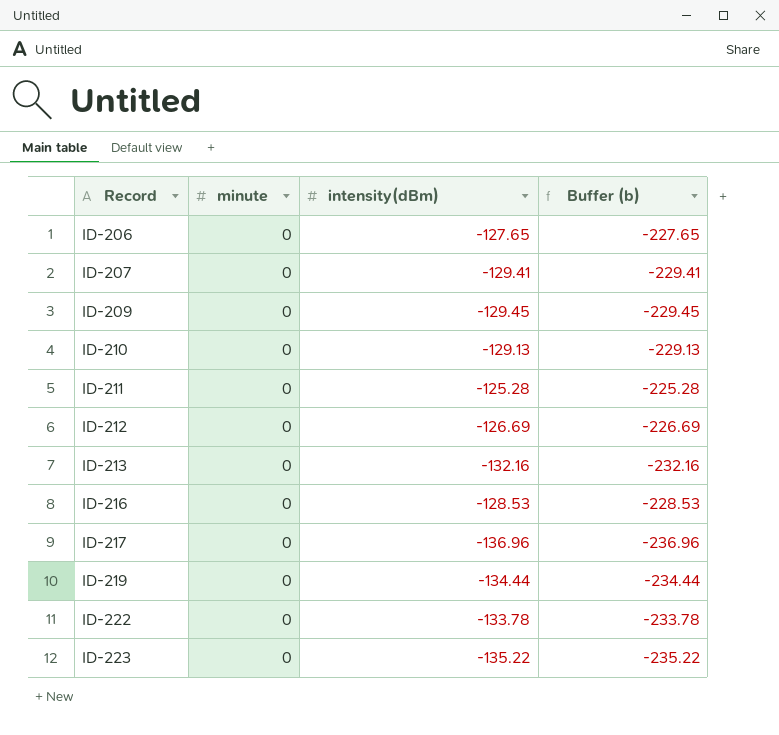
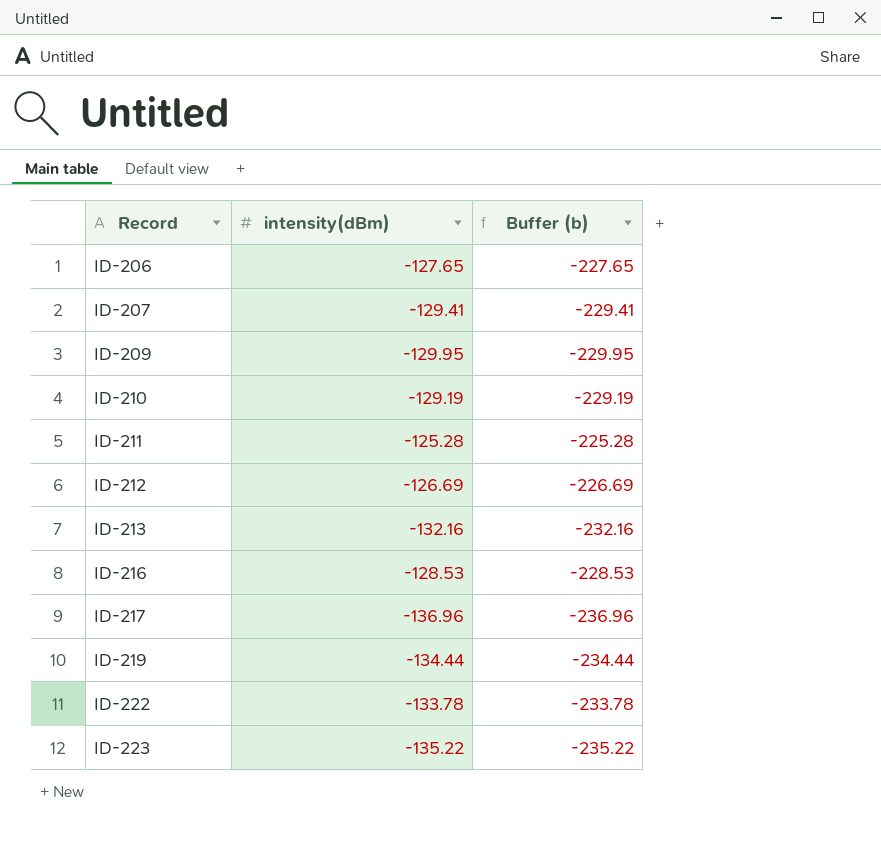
column minute | position: 2 -> none
ID-209 | intensity(dBm): -129.45 -> -129.95
ID-209 | Buffer (b): -229.45 -> -229.95
ID-210 | intensity(dBm): -129.13 -> -129.19
ID-210 | Buffer (b): -229.13 -> -229.19

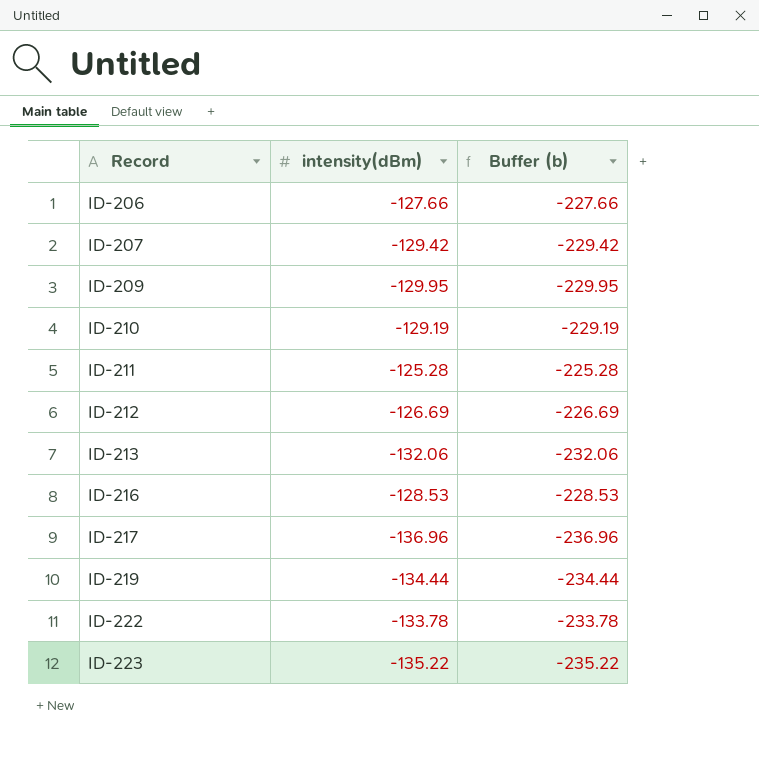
ID-206 | intensity(dBm): -127.65 -> -127.66
ID-206 | Buffer (b): -227.65 -> -227.66
ID-207 | intensity(dBm): -129.41 -> -129.42
ID-207 | Buffer (b): -229.41 -> -229.42
ID-213 | intensity(dBm): -132.16 -> -132.06
ID-213 | Buffer (b): -232.16 -> -232.06

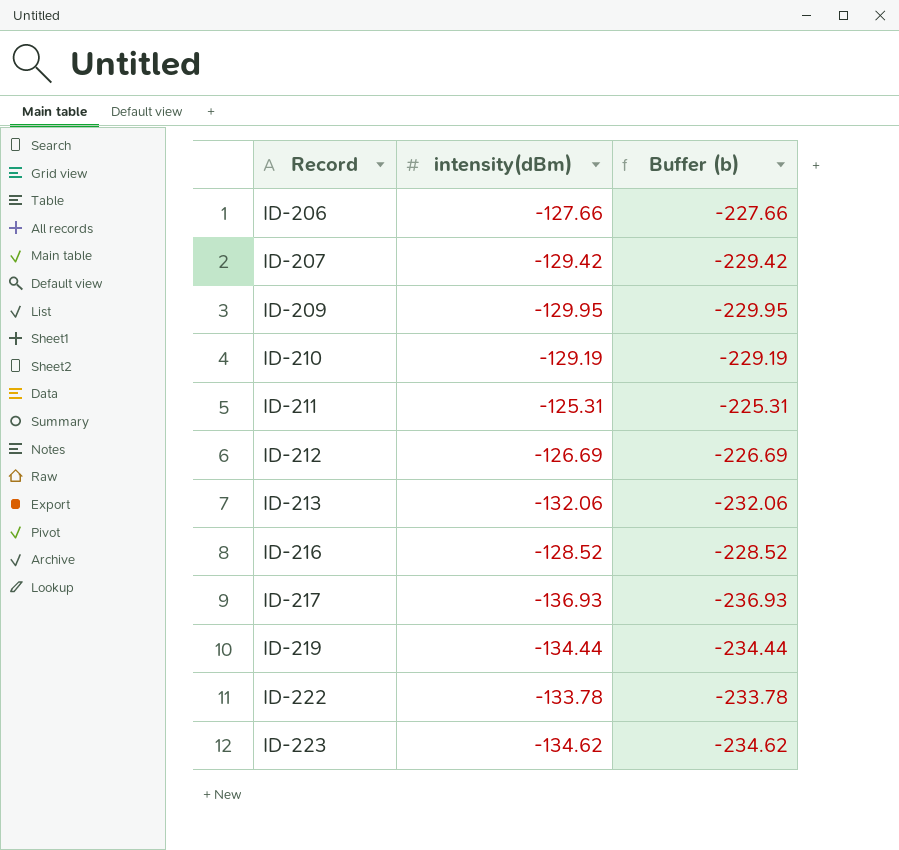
ID-211 | intensity(dBm): -125.28 -> -125.31
ID-211 | Buffer (b): -225.28 -> -225.31
ID-216 | intensity(dBm): -128.53 -> -128.52
ID-216 | Buffer (b): -228.53 -> -228.52
ID-217 | intensity(dBm): -136.96 -> -136.93
ID-217 | Buffer (b): -236.96 -> -236.93
ID-223 | intensity(dBm): -135.22 -> -134.62
ID-223 | Buffer (b): -235.22 -> -234.62

